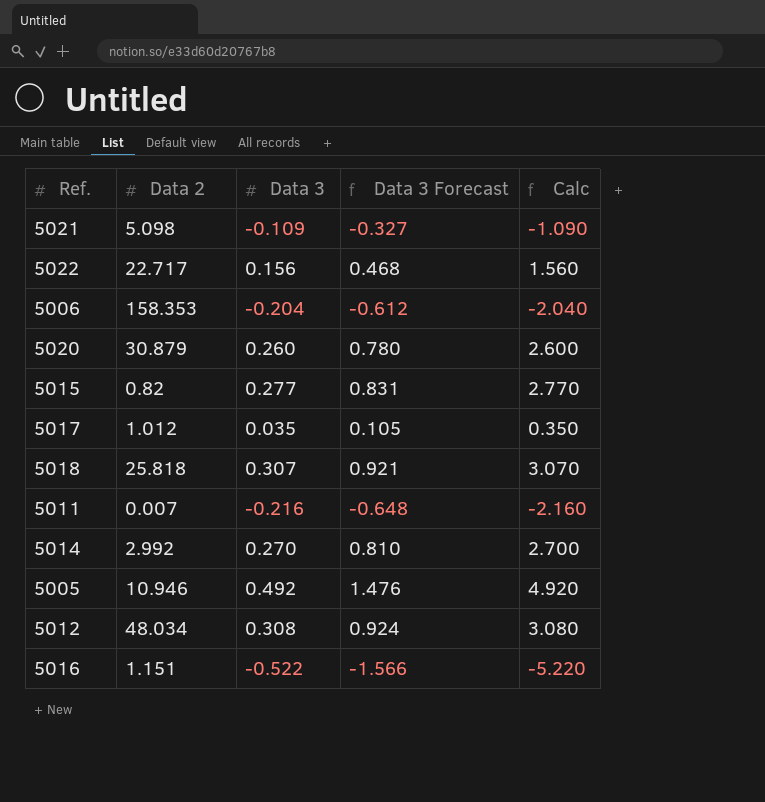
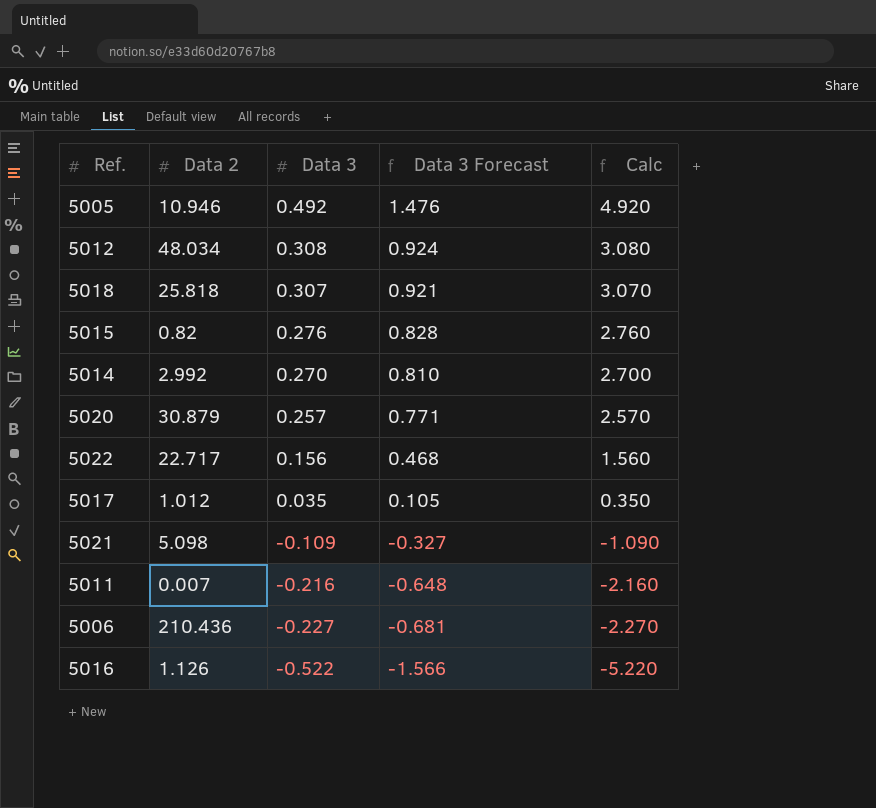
row order: none -> Data 3 descending
5015 | Data 3: 0.277 -> 0.276
5015 | Data 3 Forecast: 0.831 -> 0.828
5015 | Calc: 2.770 -> 2.760
5020 | Data 3: 0.260 -> 0.257
5020 | Data 3 Forecast: 0.780 -> 0.771
5020 | Calc: 2.600 -> 2.570
5006 | Data 2: 158.353 -> 210.436
5006 | Data 3: -0.204 -> -0.227
5006 | Data 3 Forecast: -0.612 -> -0.681
5006 | Calc: -2.040 -> -2.270
5016 | Data 2: 1.151 -> 1.126

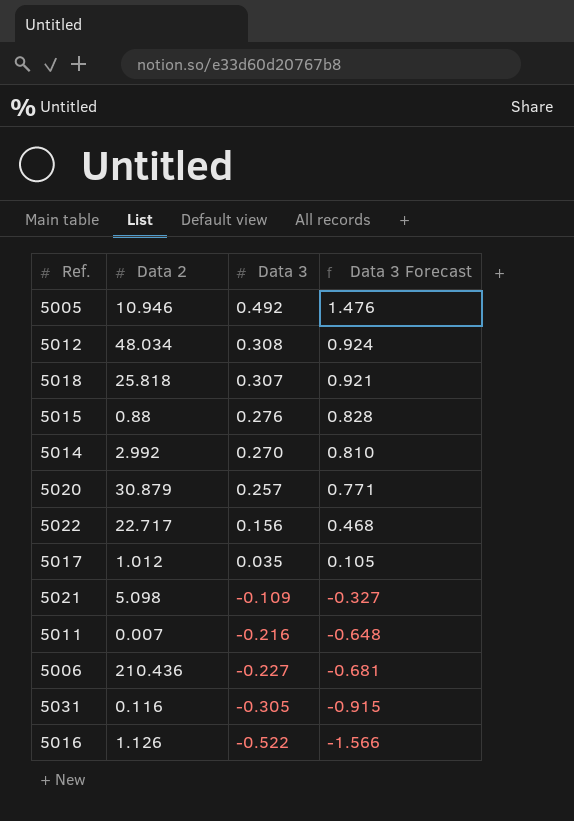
column Calc | formula: [Data 3] * 10 -> none
5015 | Data 2: 0.82 -> 0.88
row 5031: none -> 0.116 | -0.305 | -0.915

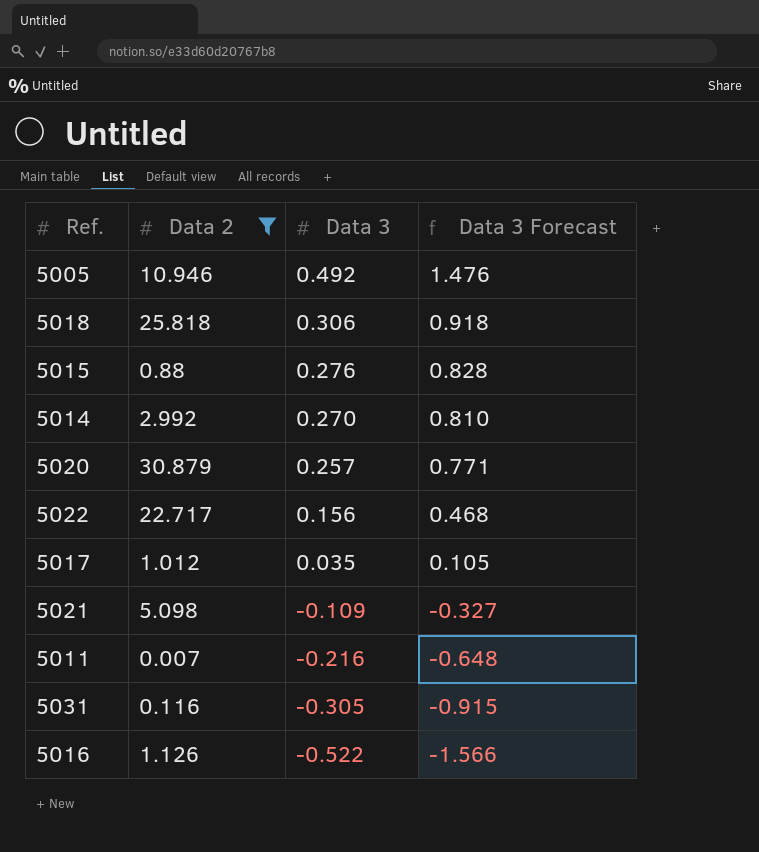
filter: none -> Data 2 <= 30.879
5018 | Data 3: 0.307 -> 0.306
5018 | Data 3 Forecast: 0.921 -> 0.918

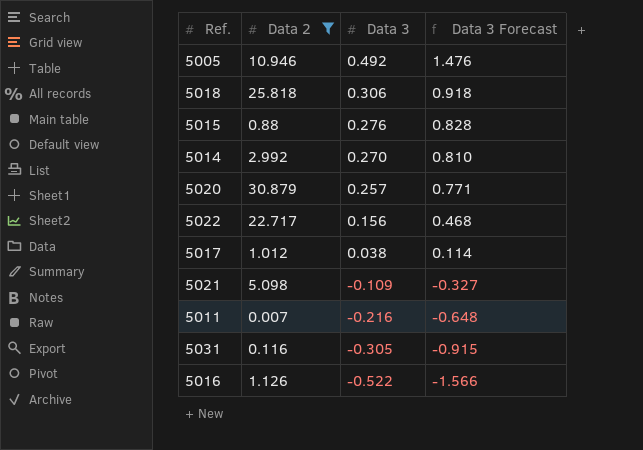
5017 | Data 3: 0.035 -> 0.038
5017 | Data 3 Forecast: 0.105 -> 0.114

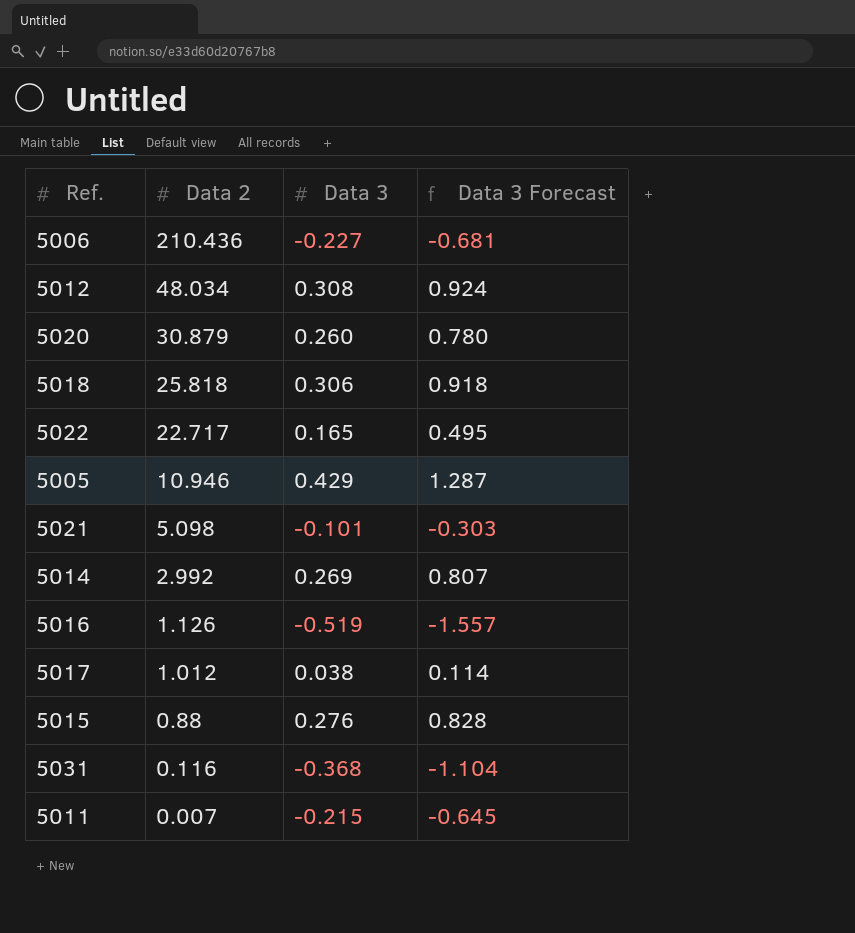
filter: Data 2 <= 30.879 -> none
row order: Data 3 descending -> Data 2 descending
5020 | Data 3: 0.257 -> 0.260
5020 | Data 3 Forecast: 0.771 -> 0.780
5022 | Data 3: 0.156 -> 0.165
5022 | Data 3 Forecast: 0.468 -> 0.495
5005 | Data 3: 0.492 -> 0.429
5005 | Data 3 Forecast: 1.476 -> 1.287
5021 | Data 3: -0.109 -> -0.101
5021 | Data 3 Forecast: -0.327 -> -0.303
5014 | Data 3: 0.270 -> 0.269
5014 | Data 3 Forecast: 0.810 -> 0.807
5016 | Data 3: -0.522 -> -0.519
5016 | Data 3 Forecast: -1.566 -> -1.557
5031 | Data 3: -0.305 -> -0.368
5031 | Data 3 Forecast: -0.915 -> -1.104
5011 | Data 3: -0.216 -> -0.215
5011 | Data 3 Forecast: -0.648 -> -0.645

